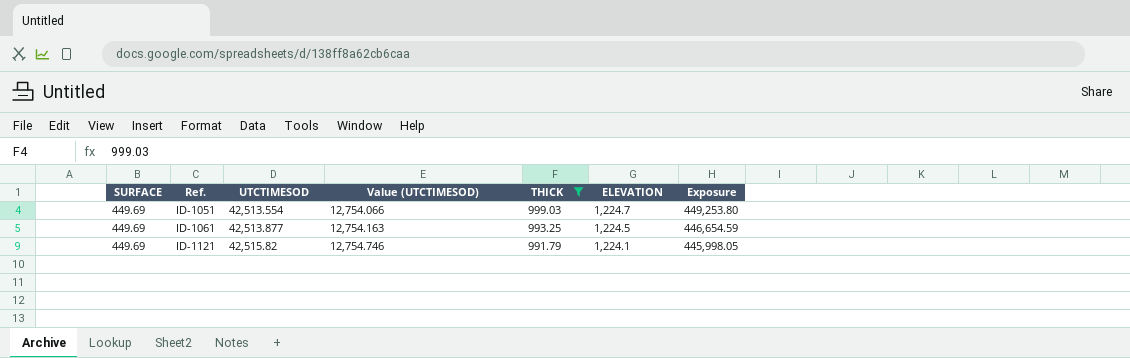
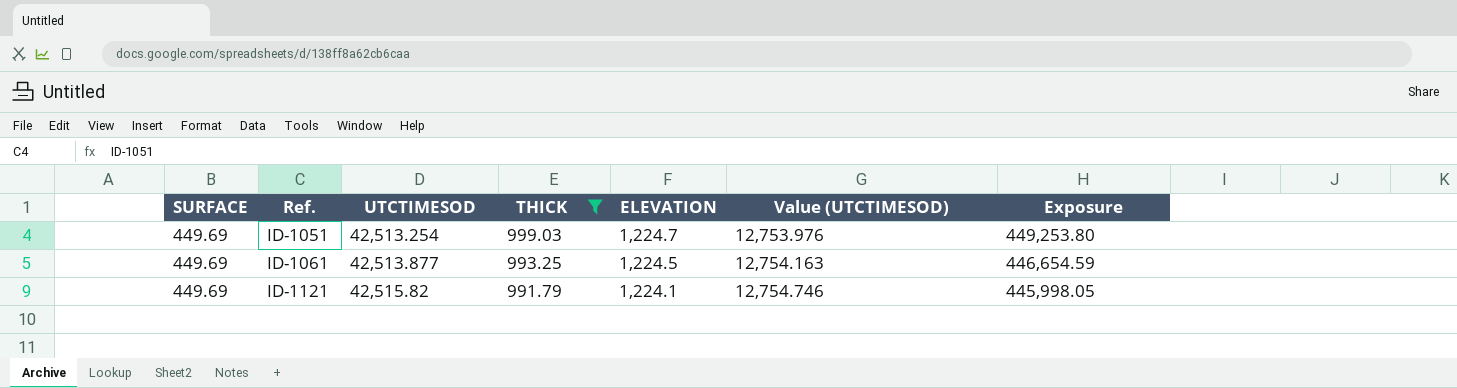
column Value (UTCTIMESOD) | position: 4 -> 6
ID-1051 | UTCTIMESOD: 42,513.554 -> 42,513.254
ID-1051 | Value (UTCTIMESOD): 12,754.066 -> 12,753.976

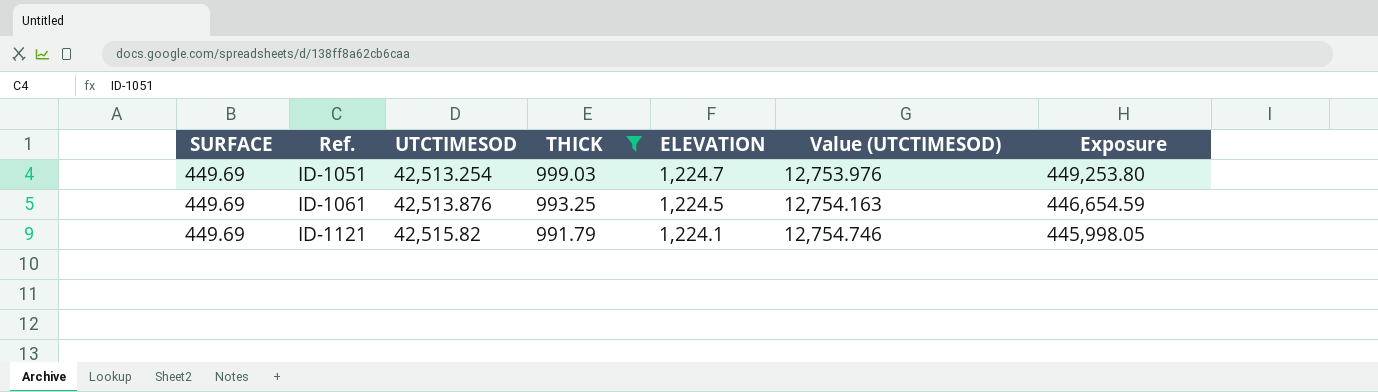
ID-1061 | UTCTIMESOD: 42,513.877 -> 42,513.876

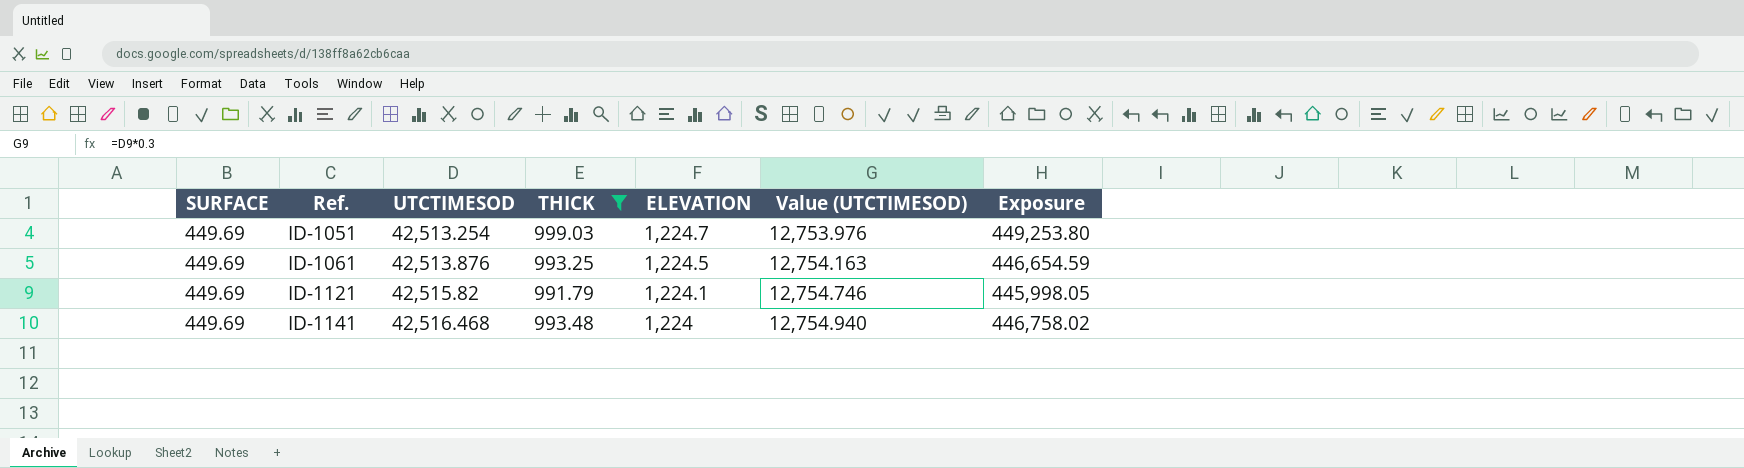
row ID-1141: none -> 449.69 | 42,516.468 | 993.48 | 1,224 | 12,754.940 | 446,758.02

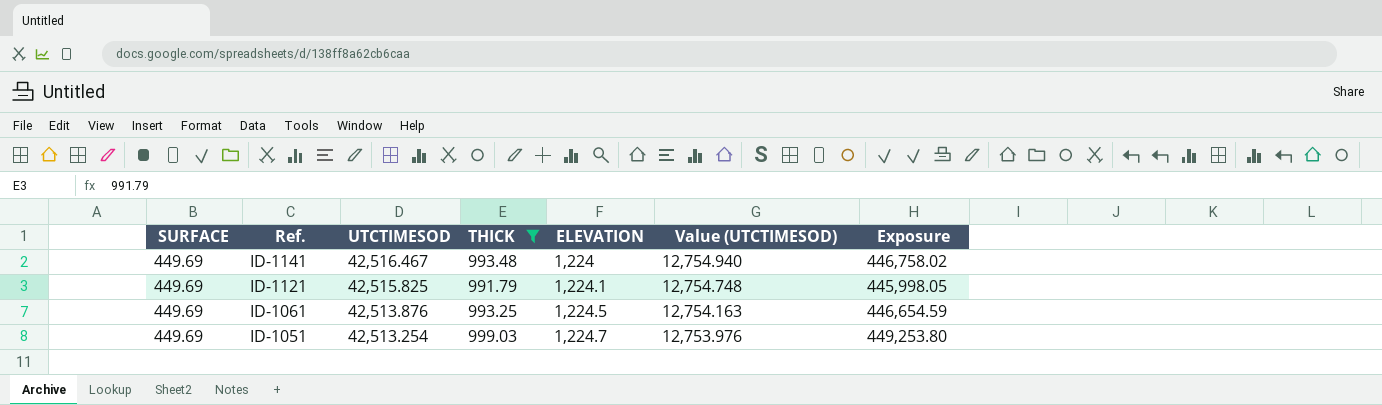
row order: Ref. ascending -> Ref. descending
ID-1141 | UTCTIMESOD: 42,516.468 -> 42,516.467
ID-1121 | UTCTIMESOD: 42,515.82 -> 42,515.825
ID-1121 | Value (UTCTIMESOD): 12,754.746 -> 12,754.748

